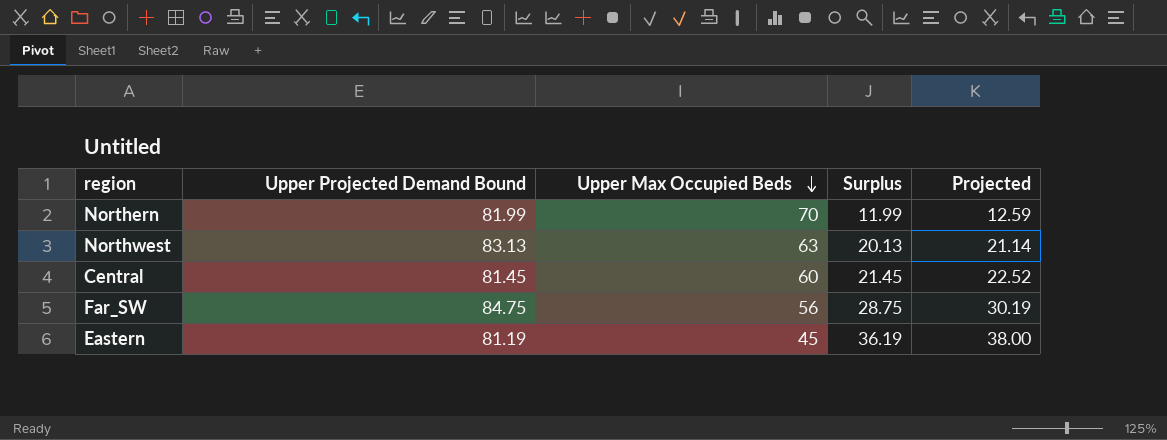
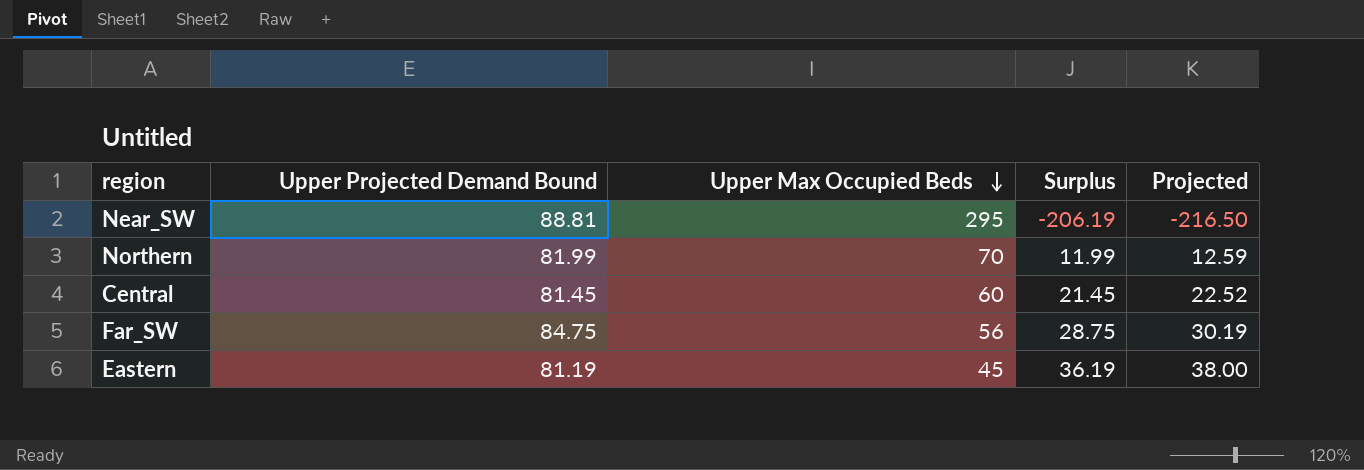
row Northwest: 83.13 | 63 | 20.13 | 21.14 -> none
row Near_SW: none -> 88.81 | 295 | -206.19 | -216.50

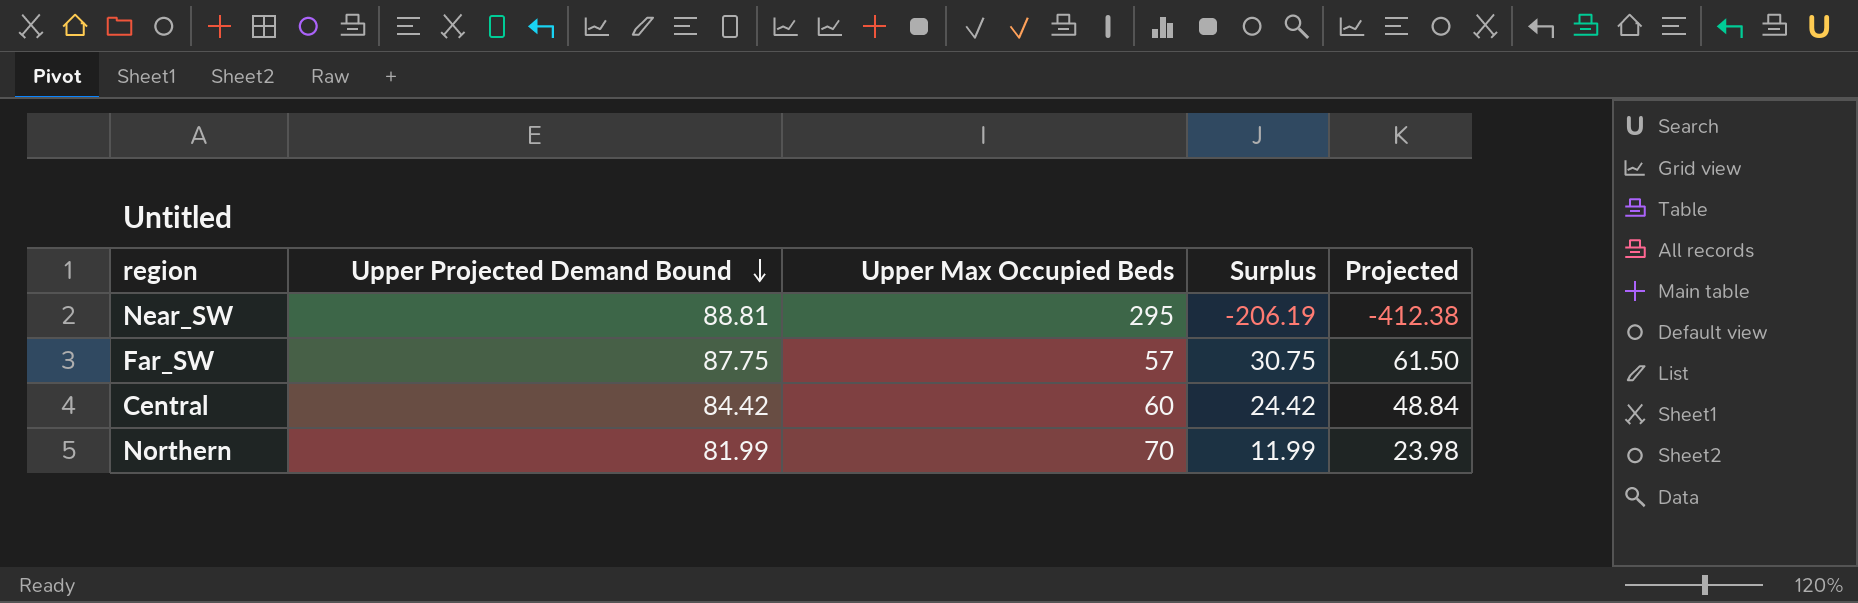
row order: Upper Max Occupied Beds descending -> Upper Projected Demand Bound descending
column Projected | formula: [Surplus] * 1.05 -> [Surplus] * 2
row Eastern: 81.19 | 45 | 36.19 | 38.00 -> none
Far_SW | Upper Projected Demand Bound: 84.75 -> 87.75
Far_SW | Upper Max Occupied Beds: 56 -> 57
Far_SW | Surplus: 28.75 -> 30.75
Central | Upper Projected Demand Bound: 81.45 -> 84.42
Central | Surplus: 21.45 -> 24.42

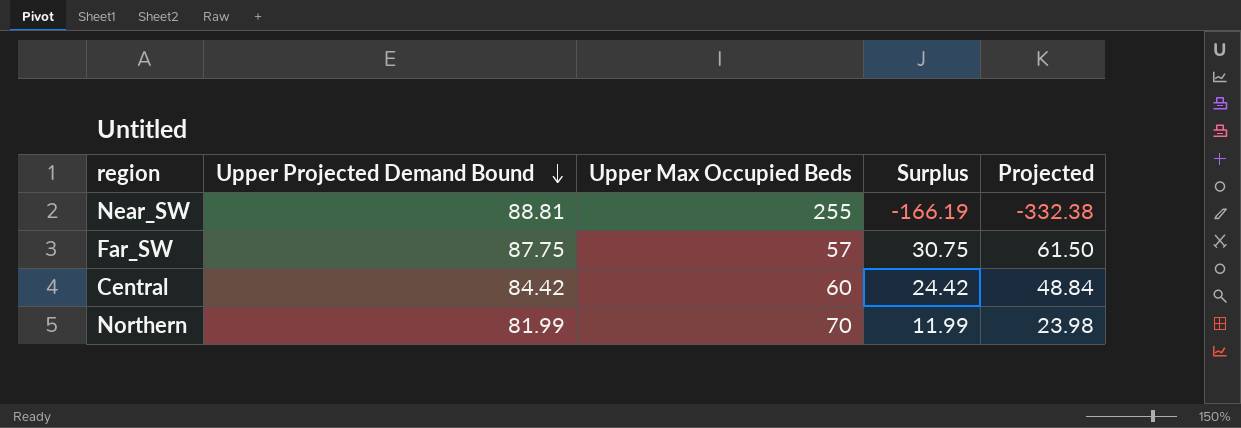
Near_SW | Upper Max Occupied Beds: 295 -> 255
Near_SW | Surplus: -206.19 -> -166.19
Near_SW | Projected: -412.38 -> -332.38

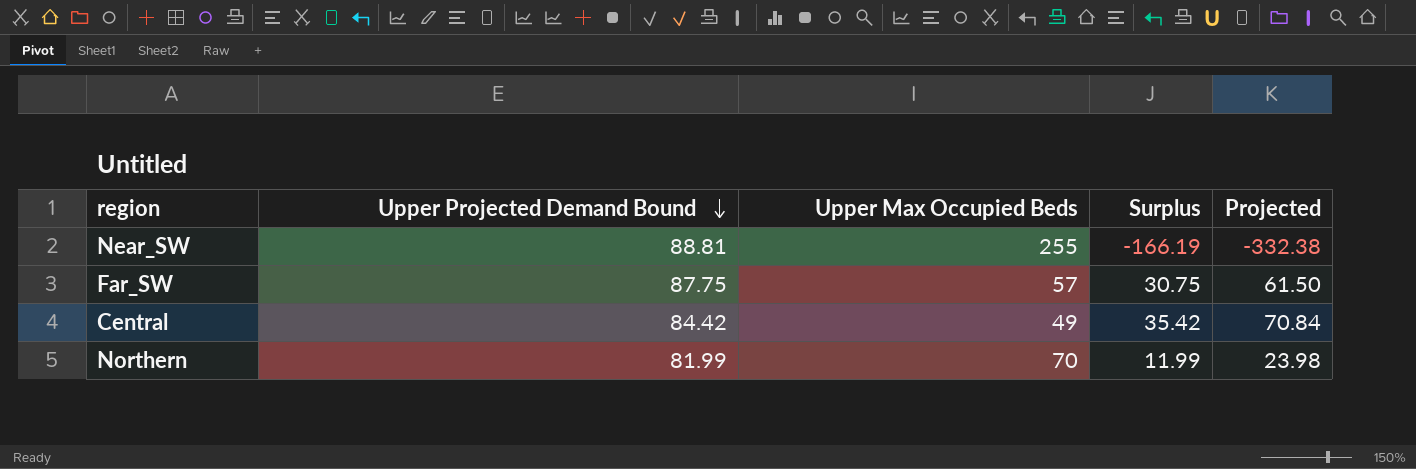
Central | Upper Max Occupied Beds: 60 -> 49
Central | Surplus: 24.42 -> 35.42
Central | Projected: 48.84 -> 70.84

